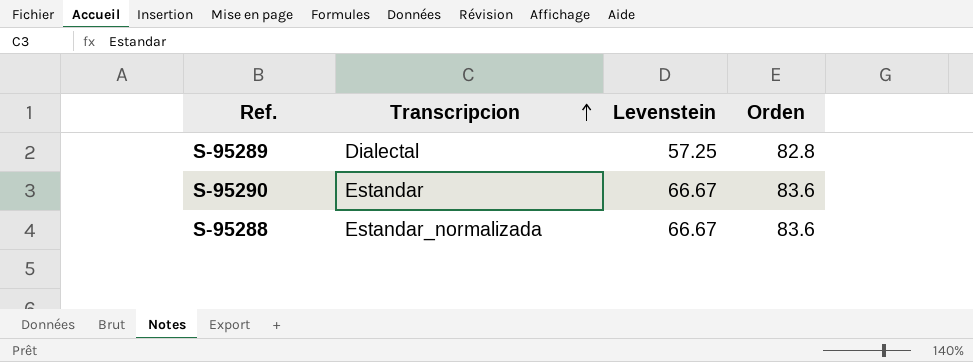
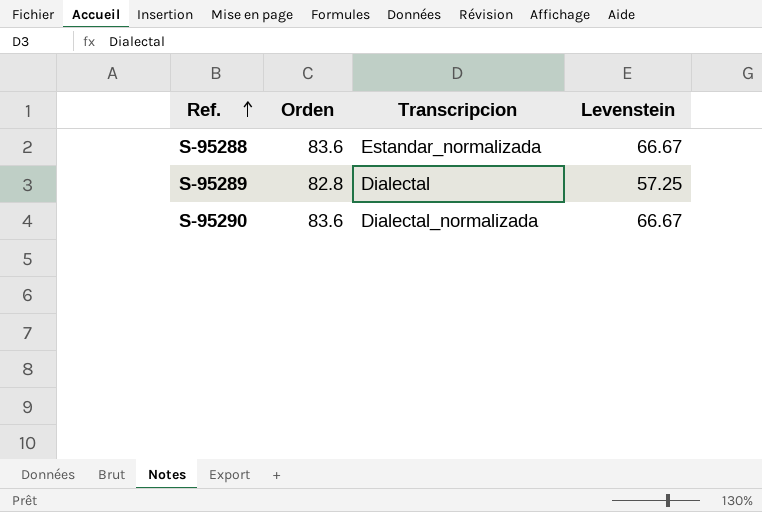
row order: Transcripcion ascending -> Ref. ascending
column Orden | position: 4 -> 2
S-95290 | Transcripcion: Estandar -> Dialectal_normalizada

